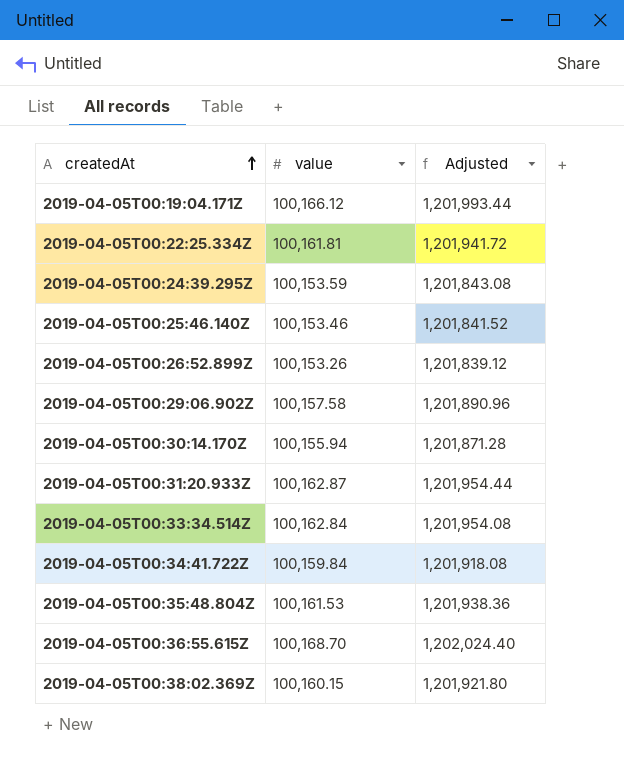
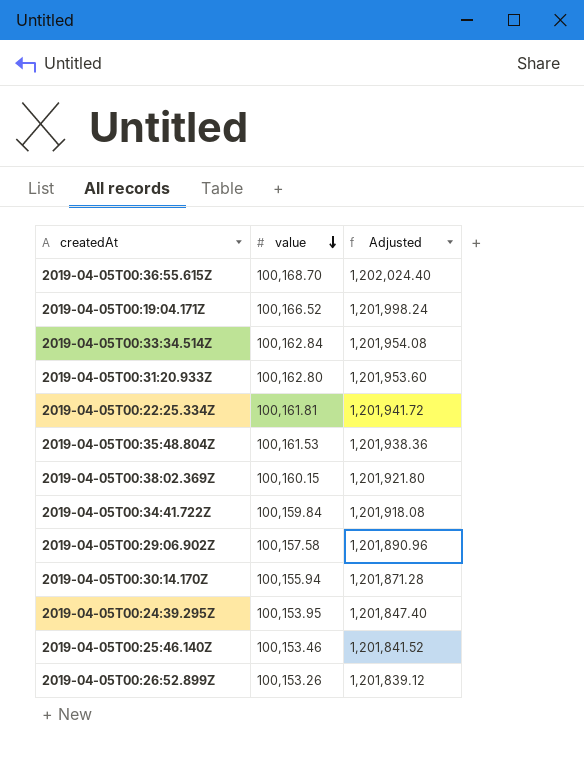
row order: createdAt ascending -> value descending
2019-04-05T00:19:04.171Z | value: 100,166.12 -> 100,166.52
2019-04-05T00:19:04.171Z | Adjusted: 1,201,993.44 -> 1,201,998.24
2019-04-05T00:31:20.933Z | value: 100,162.87 -> 100,162.80
2019-04-05T00:31:20.933Z | Adjusted: 1,201,954.44 -> 1,201,953.60
2019-04-05T00:24:39.295Z | value: 100,153.59 -> 100,153.95
2019-04-05T00:24:39.295Z | Adjusted: 1,201,843.08 -> 1,201,847.40

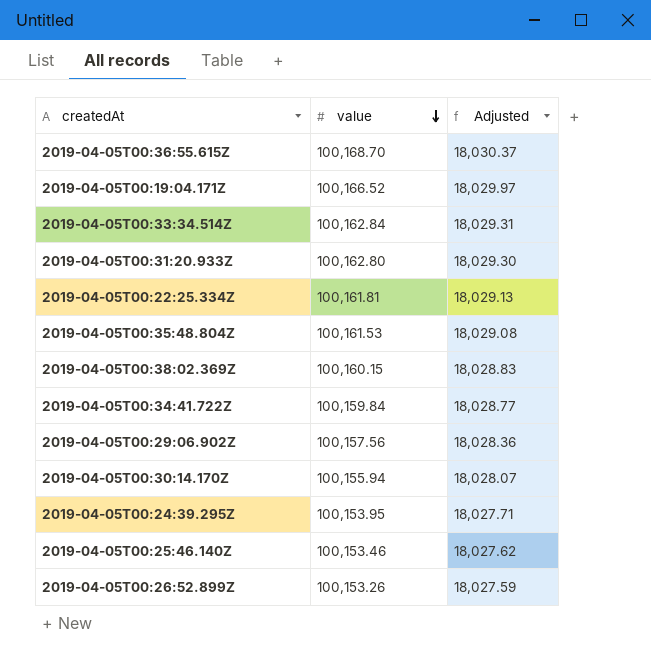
column Adjusted | formula: [value] * 12 -> [value] * 0.18
2019-04-05T00:29:06.902Z | value: 100,157.58 -> 100,157.56

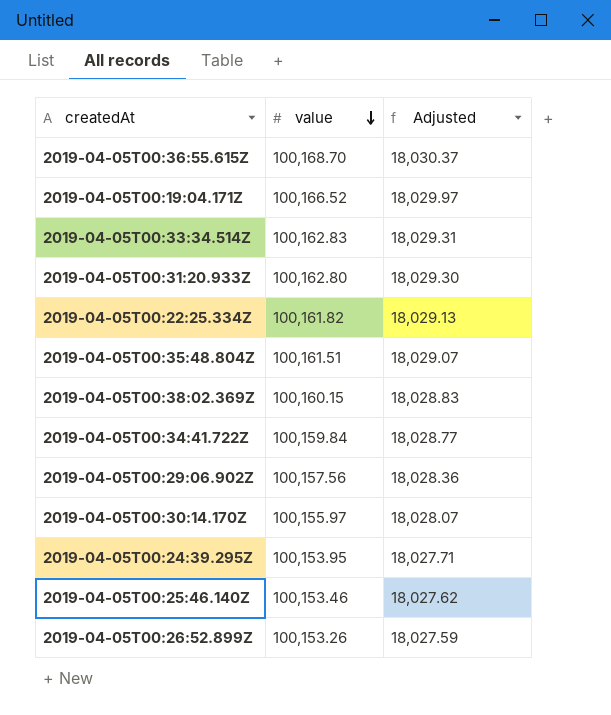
2019-04-05T00:33:34.514Z | value: 100,162.84 -> 100,162.83
2019-04-05T00:22:25.334Z | value: 100,161.81 -> 100,161.82
2019-04-05T00:35:48.804Z | value: 100,161.53 -> 100,161.51
2019-04-05T00:35:48.804Z | Adjusted: 18,029.08 -> 18,029.07
2019-04-05T00:30:14.170Z | value: 100,155.94 -> 100,155.97

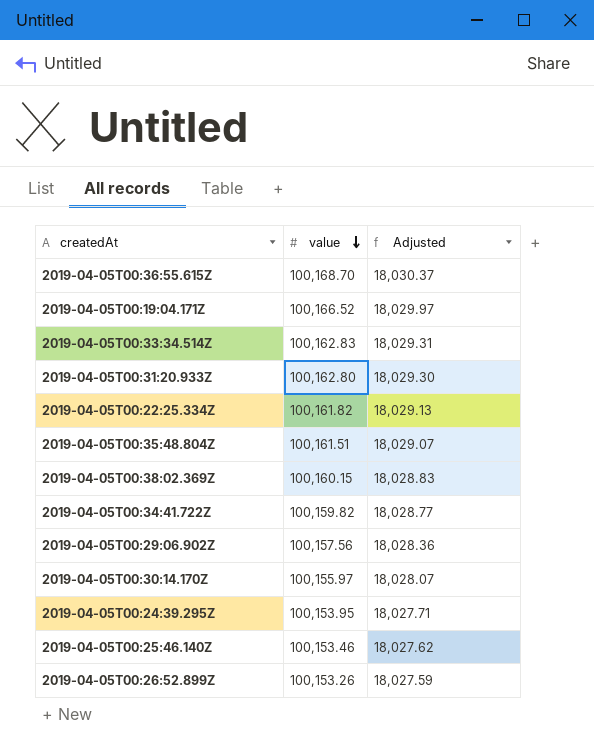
2019-04-05T00:34:41.722Z | value: 100,159.84 -> 100,159.82

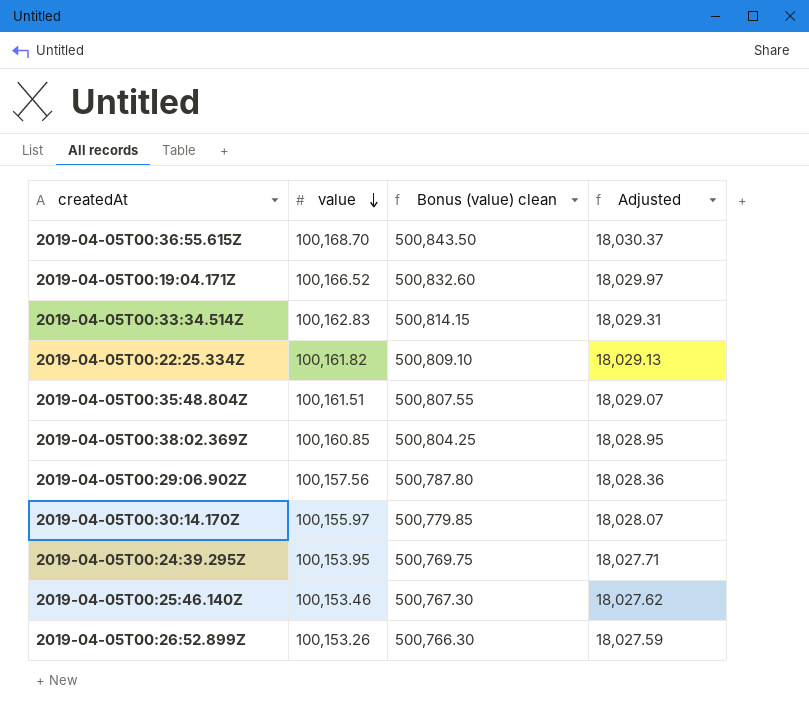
column Bonus (value) clean | formula: none -> [value] * 5
row 2019-04-05T00:31:20.933Z: 100,162.80 | 18,029.30 -> none
row 2019-04-05T00:34:41.722Z: 100,159.82 | 18,028.77 -> none
2019-04-05T00:38:02.369Z | value: 100,160.15 -> 100,160.85
2019-04-05T00:38:02.369Z | Adjusted: 18,028.83 -> 18,028.95

